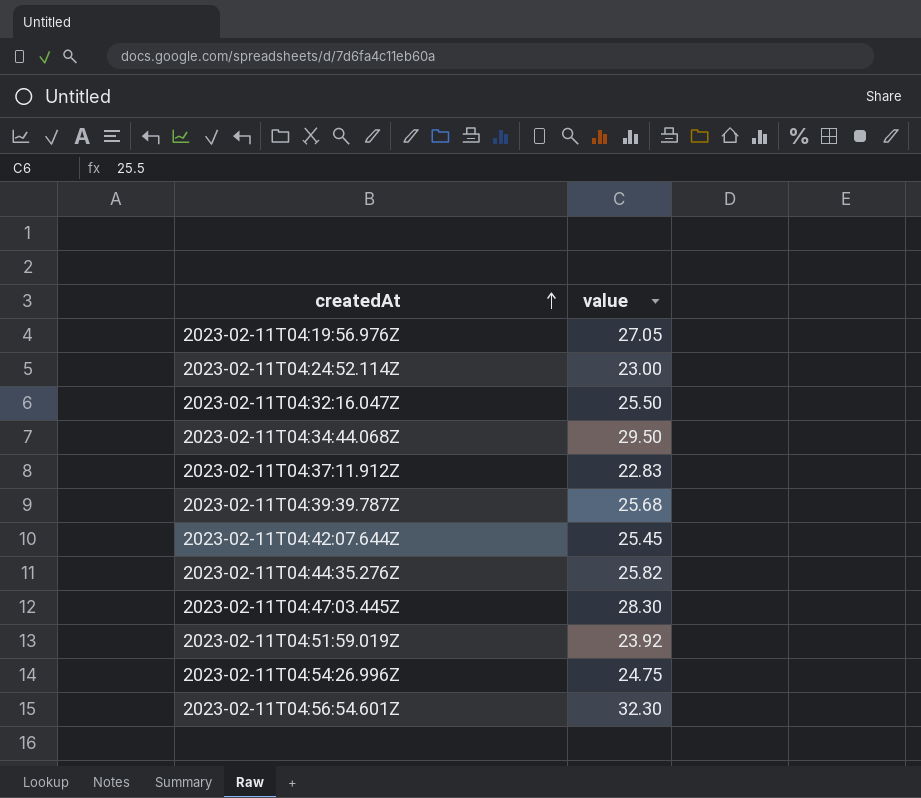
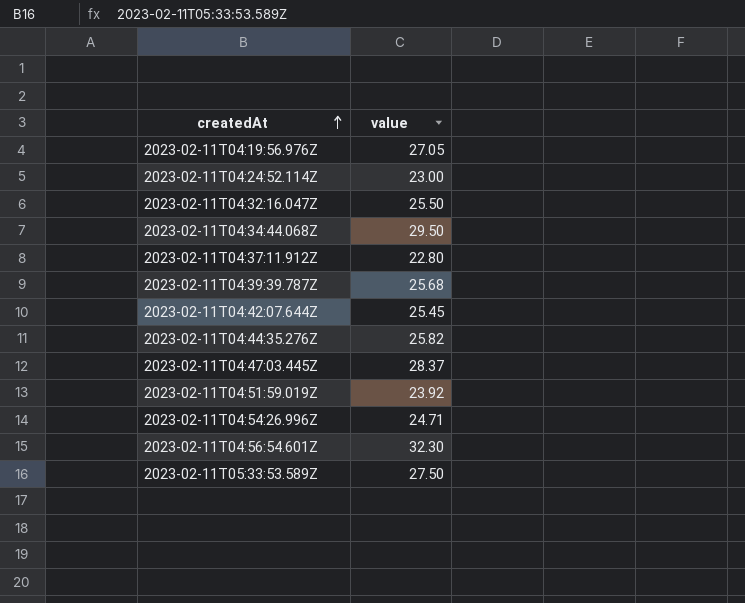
2023-02-11T04:37:11.912Z | value: 22.83 -> 22.80
2023-02-11T04:47:03.445Z | value: 28.30 -> 28.37
2023-02-11T04:54:26.996Z | value: 24.75 -> 24.71
row 2023-02-11T05:33:53.589Z: none -> 27.50

